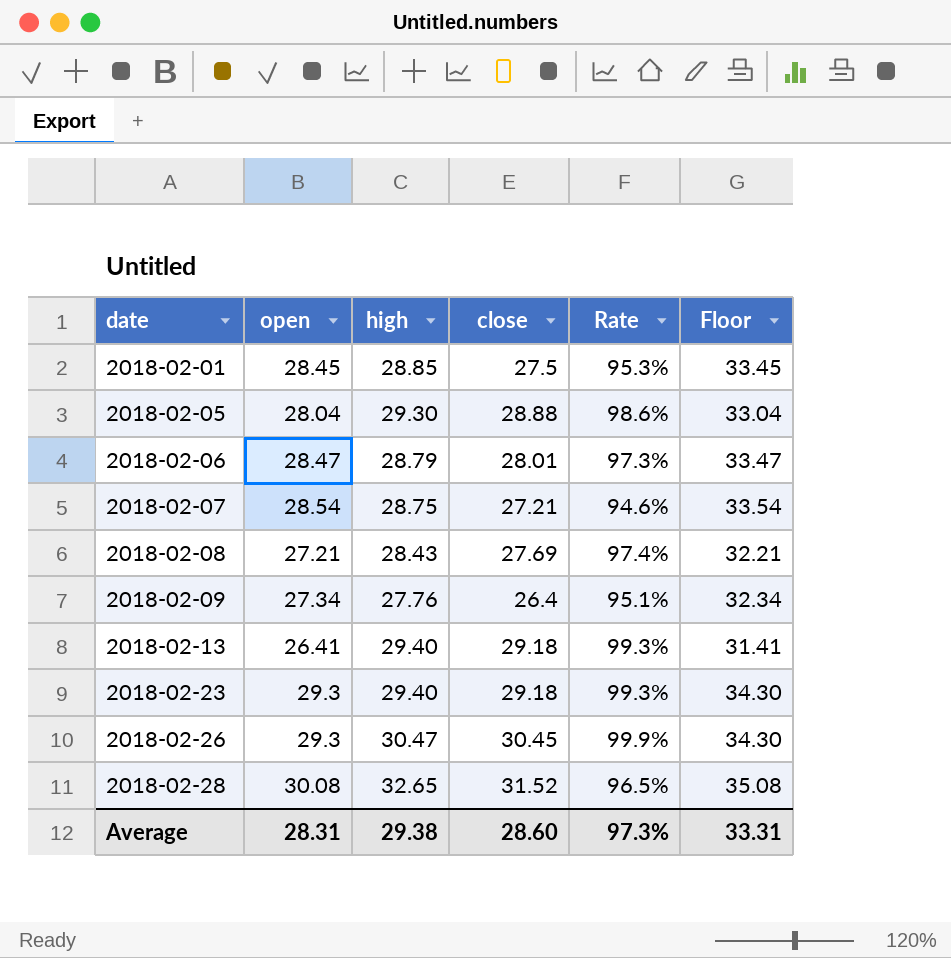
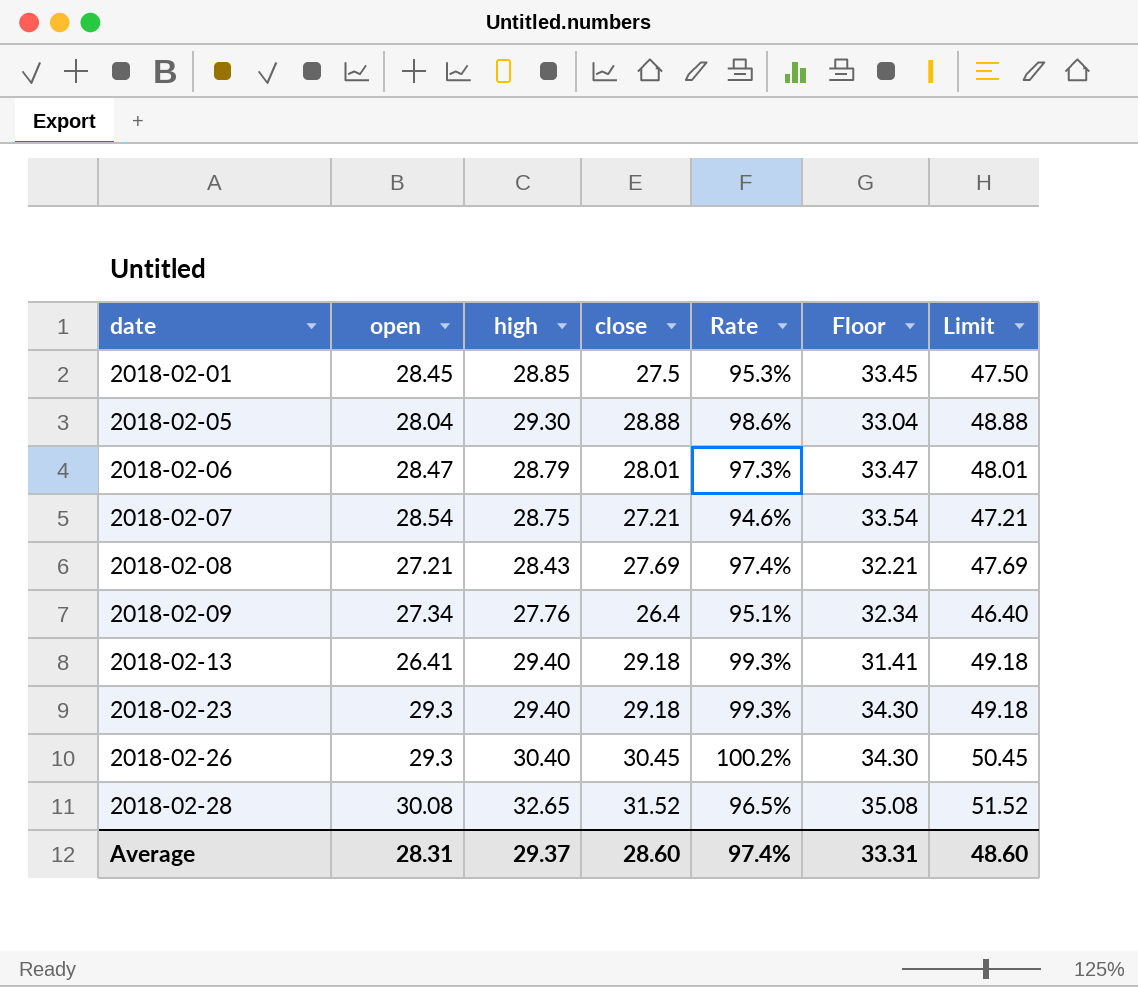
column Limit | formula: none -> [close] + 20
2018-02-26 | high: 30.47 -> 30.40
2018-02-26 | Rate: 99.9% -> 100.2%
Average | high: 29.38 -> 29.37
Average | Rate: 97.3% -> 97.4%

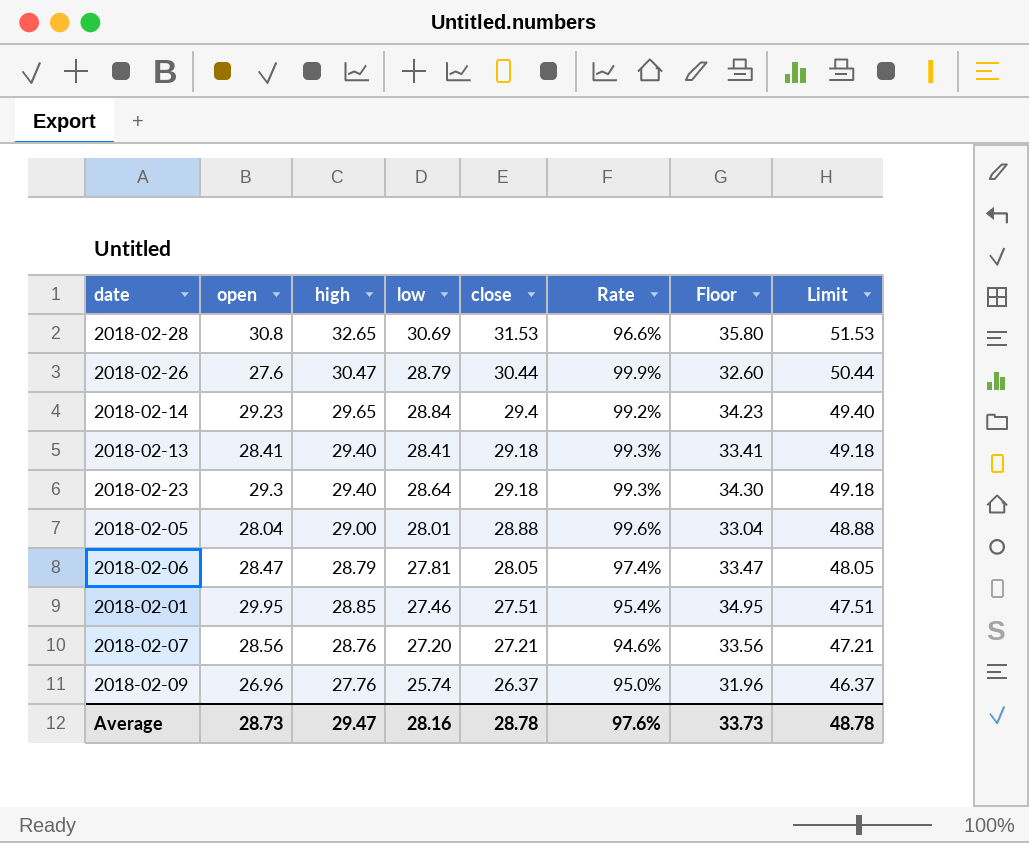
row order: date ascending -> close descending
column low | position: none -> 4
row 2018-02-08: 27.21 | 28.43 | 27.69 | 97.4% | 32.21 | 47.69 -> none
2018-02-28 | open: 30.08 -> 30.8
2018-02-28 | close: 31.52 -> 31.53
2018-02-28 | Rate: 96.5% -> 96.6%
2018-02-28 | Floor: 35.08 -> 35.80
2018-02-28 | Limit: 51.52 -> 51.53
2018-02-26 | open: 29.3 -> 27.6
2018-02-26 | high: 30.40 -> 30.47
2018-02-26 | close: 30.45 -> 30.44
2018-02-26 | Rate: 100.2% -> 99.9%
2018-02-26 | Floor: 34.30 -> 32.60
2018-02-26 | Limit: 50.45 -> 50.44
row 2018-02-14: none -> 29.23 | 29.65 | 28.84 | 29.4 | 99.2% | 34.23 | 49.40
2018-02-13 | open: 26.41 -> 28.41
2018-02-13 | Floor: 31.41 -> 33.41
2018-02-05 | high: 29.30 -> 29.00
2018-02-05 | Rate: 98.6% -> 99.6%
2018-02-06 | close: 28.01 -> 28.05
2018-02-06 | Rate: 97.3% -> 97.4%
2018-02-06 | Limit: 48.01 -> 48.05
2018-02-01 | open: 28.45 -> 29.95
2018-02-01 | close: 27.5 -> 27.51
2018-02-01 | Rate: 95.3% -> 95.4%
2018-02-01 | Floor: 33.45 -> 34.95
2018-02-01 | Limit: 47.50 -> 47.51
2018-02-07 | open: 28.54 -> 28.56
2018-02-07 | high: 28.75 -> 28.76
2018-02-07 | Floor: 33.54 -> 33.56
2018-02-09 | open: 27.34 -> 26.96
2018-02-09 | close: 26.4 -> 26.37
2018-02-09 | Rate: 95.1% -> 95.0%
2018-02-09 | Floor: 32.34 -> 31.96
2018-02-09 | Limit: 46.40 -> 46.37
Average | open: 28.31 -> 28.73
Average | high: 29.37 -> 29.47
Average | close: 28.60 -> 28.78
Average | Rate: 97.4% -> 97.6%
Average | Floor: 33.31 -> 33.73
Average | Limit: 48.60 -> 48.78

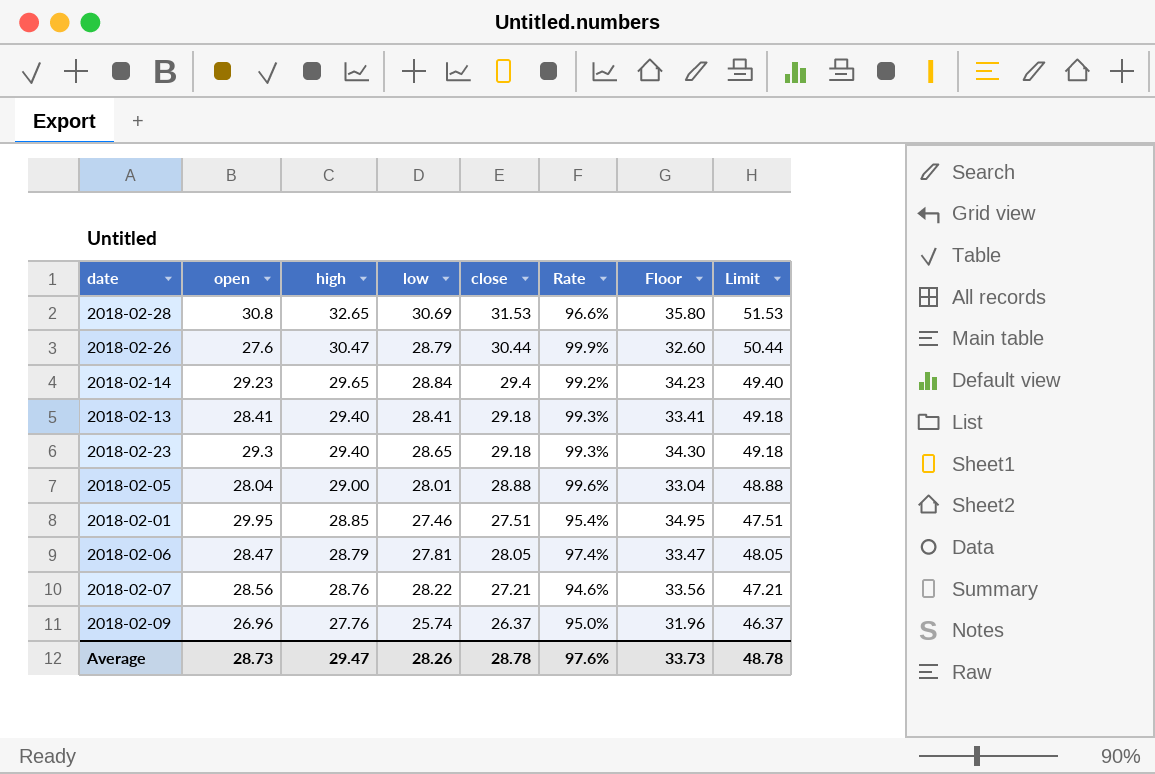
row order: close descending -> high descending
2018-02-23 | low: 28.64 -> 28.65
2018-02-07 | low: 27.20 -> 28.22
Average | low: 28.16 -> 28.26

